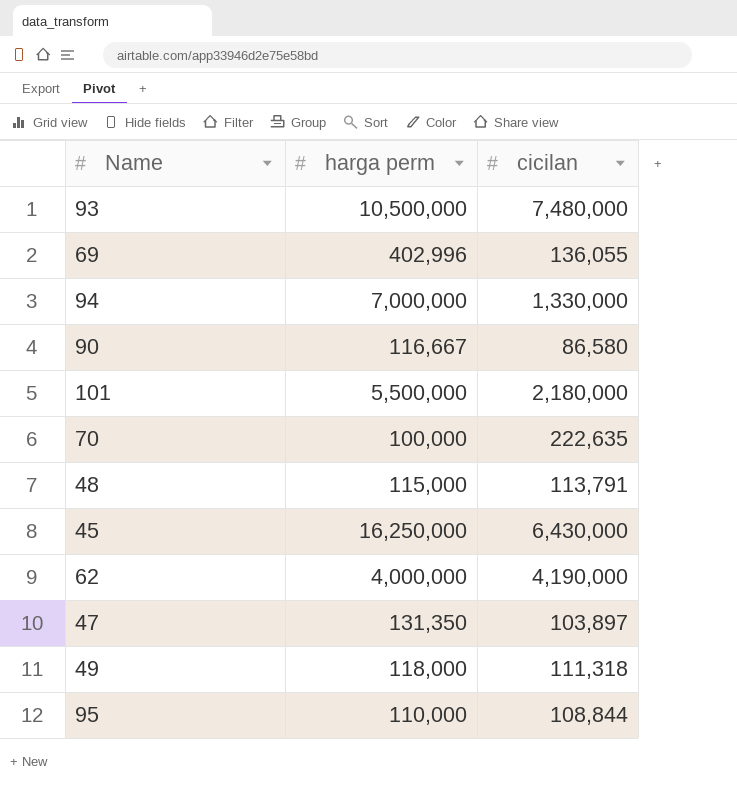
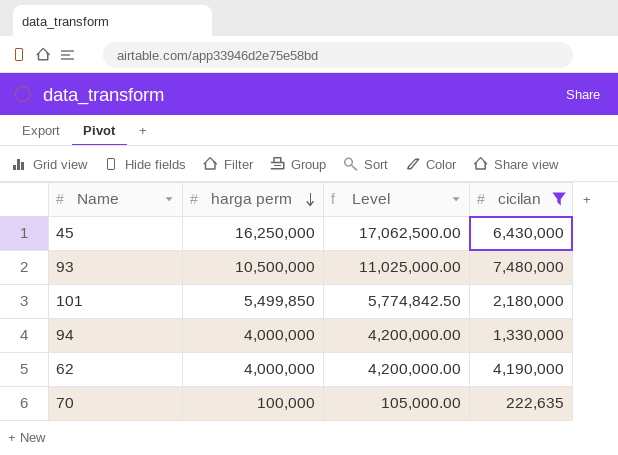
filter: none -> cicilan >= 222,635
row order: none -> harga perm descending
column Level | formula: none -> [harga perm] * 1.05
101 | harga perm: 5,500,000 -> 5,499,850
94 | harga perm: 7,000,000 -> 4,000,000

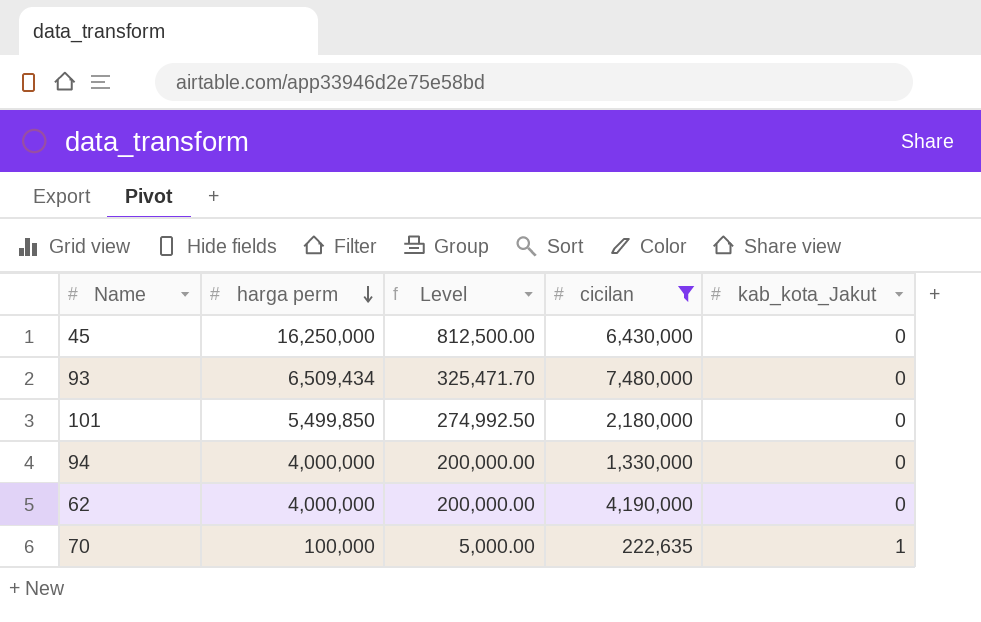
column Level | formula: [harga perm] * 1.05 -> [harga perm] * 0.05
column kab_kota_Jakut | position: none -> 5
93 | harga perm: 10,500,000 -> 6,509,434

